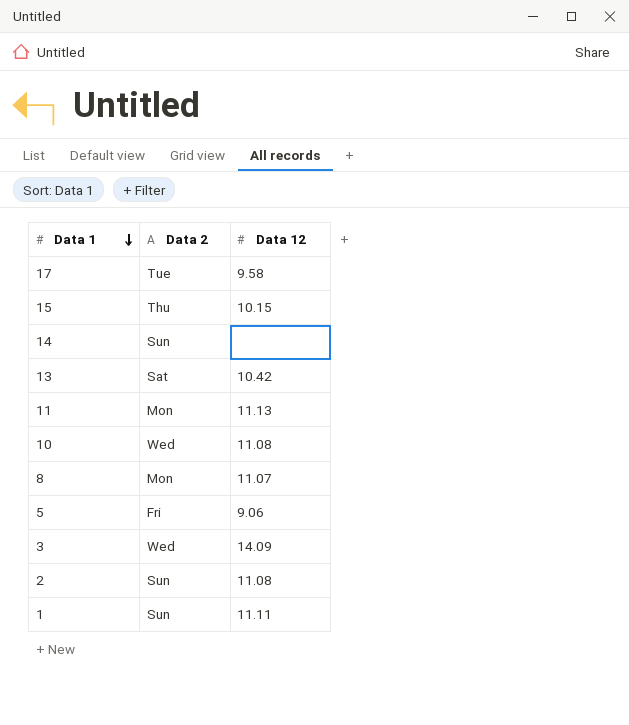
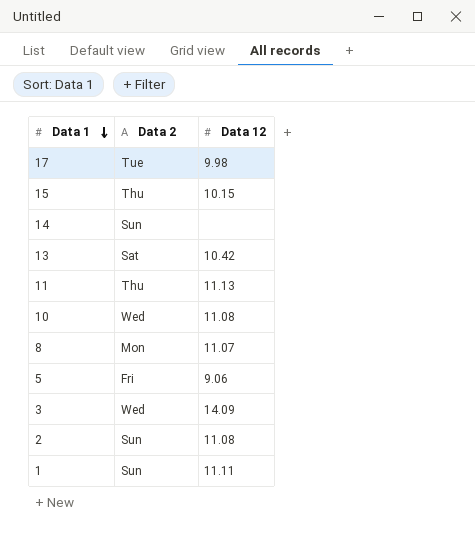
17 | Data 12: 9.58 -> 9.98
11 | Data 2: Mon -> Thu

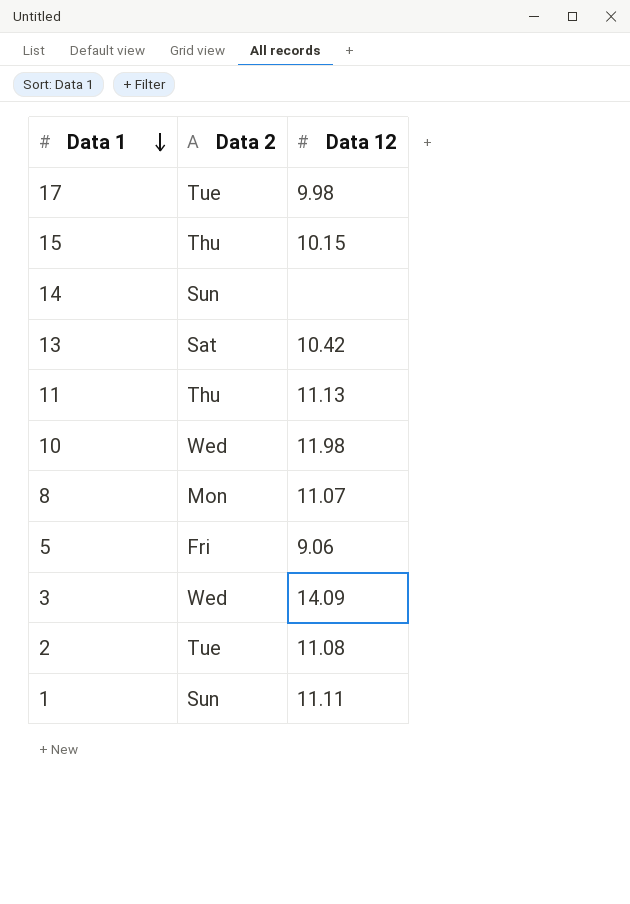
10 | Data 12: 11.08 -> 11.98
2 | Data 2: Sun -> Tue

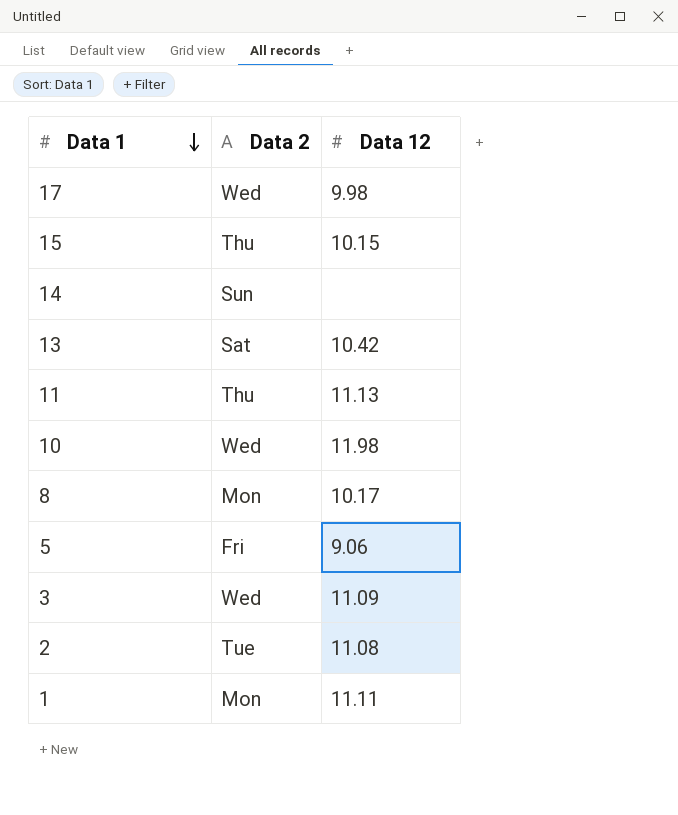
17 | Data 2: Tue -> Wed
8 | Data 12: 11.07 -> 10.17
3 | Data 12: 14.09 -> 11.09
1 | Data 2: Sun -> Mon

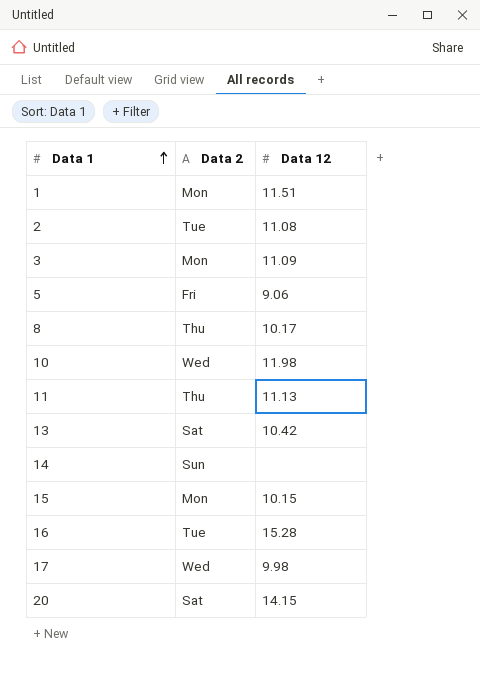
row order: Data 1 descending -> Data 1 ascending
1 | Data 12: 11.11 -> 11.51
3 | Data 2: Wed -> Mon
8 | Data 2: Mon -> Thu
15 | Data 2: Thu -> Mon
row 16: none -> Tue | 15.28
row 20: none -> Sat | 14.15

